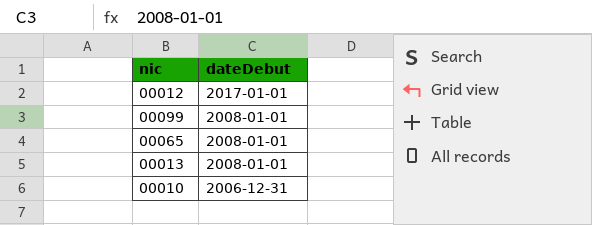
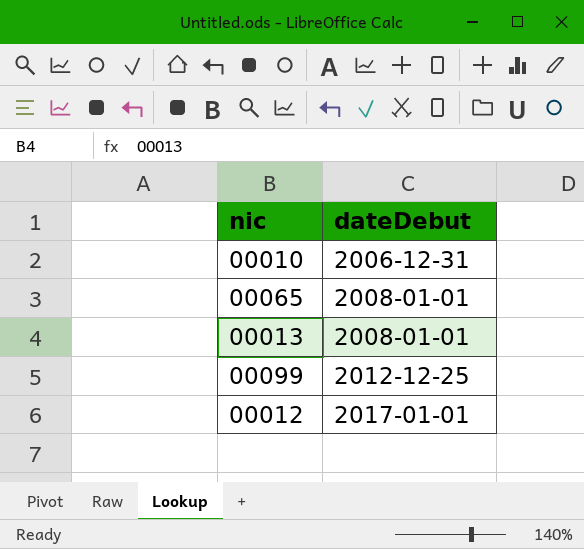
row order: dateDebut descending -> dateDebut ascending
00099 | dateDebut: 2008-01-01 -> 2012-12-25

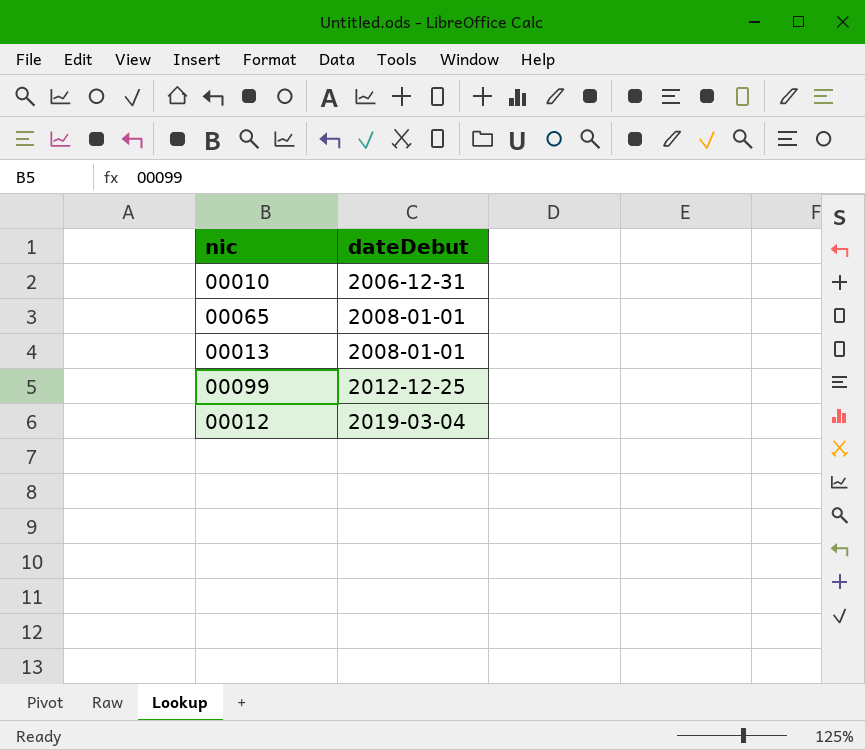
00012 | dateDebut: 2017-01-01 -> 2019-03-04

